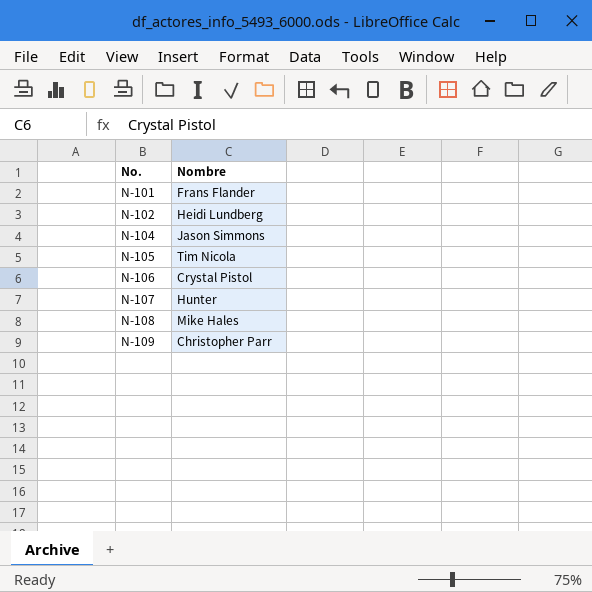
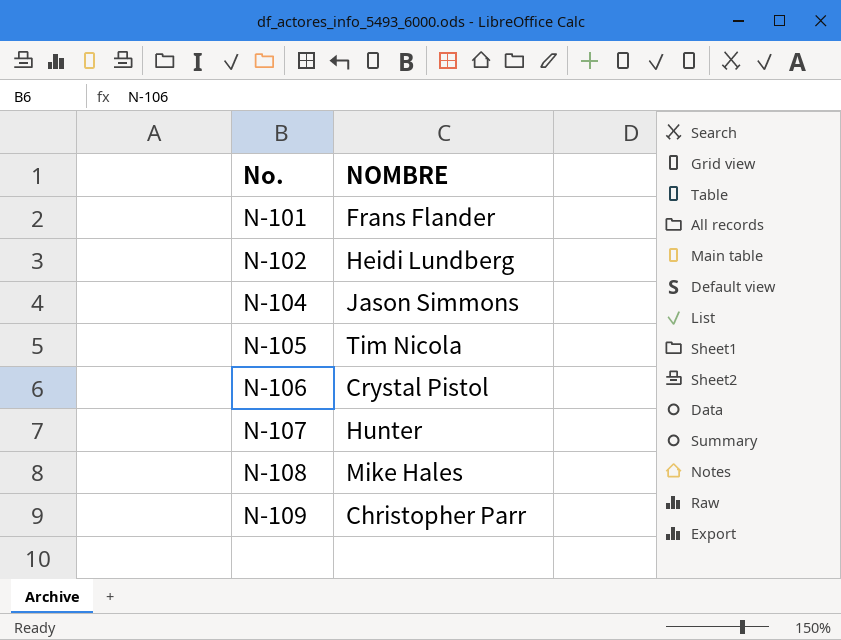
column name: Nombre -> NOMBRE

